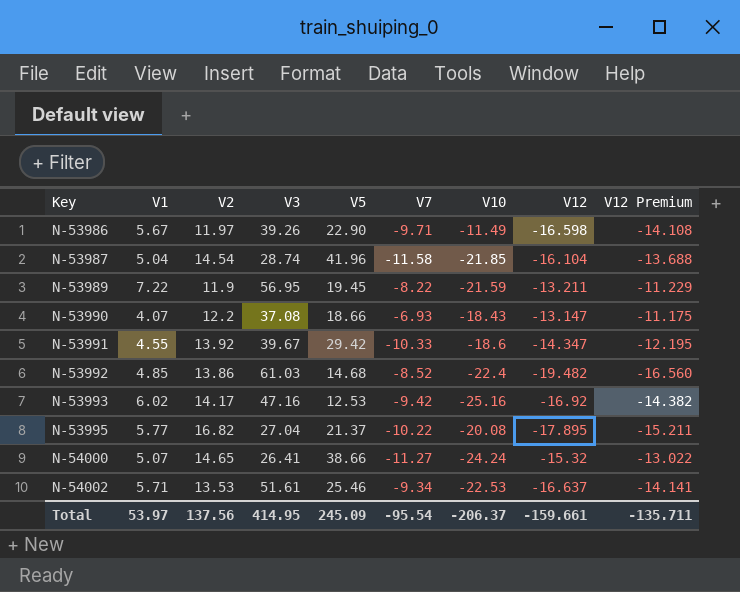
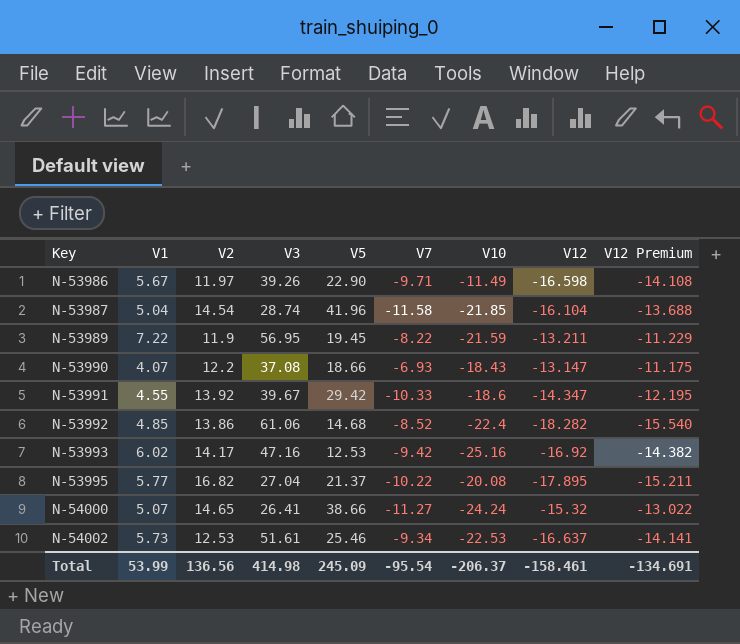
N-53992 | V3: 61.03 -> 61.06
N-53992 | V12: -19.482 -> -18.282
N-53992 | V12 Premium: -16.560 -> -15.540
N-54002 | V1: 5.71 -> 5.73
N-54002 | V2: 13.53 -> 12.53
Total | V1: 53.97 -> 53.99
Total | V2: 137.56 -> 136.56
Total | V3: 414.95 -> 414.98
Total | V12: -159.661 -> -158.461
Total | V12 Premium: -135.711 -> -134.691

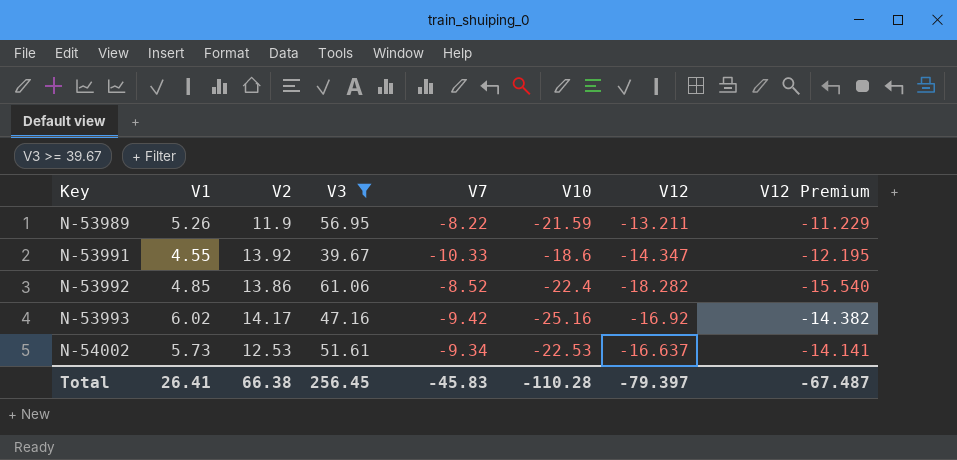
filter: none -> V3 >= 39.67
column V5 | position: 5 -> none
N-53989 | V1: 7.22 -> 5.26
Total | V1: 53.99 -> 26.41
Total | V2: 136.56 -> 66.38
Total | V3: 414.98 -> 256.45
Total | V7: -95.54 -> -45.83
Total | V10: -206.37 -> -110.28
Total | V12: -158.461 -> -79.397
Total | V12 Premium: -134.691 -> -67.487

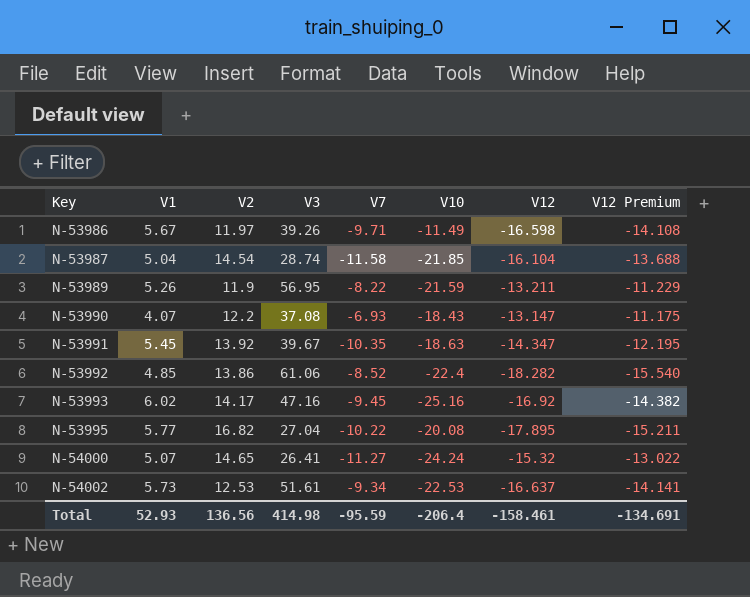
filter: V3 >= 39.67 -> none
N-53991 | V1: 4.55 -> 5.45
N-53991 | V7: -10.33 -> -10.35
N-53991 | V10: -18.6 -> -18.63
N-53993 | V7: -9.42 -> -9.45
Total | V1: 26.41 -> 52.93
Total | V2: 66.38 -> 136.56
Total | V3: 256.45 -> 414.98
Total | V7: -45.83 -> -95.59
Total | V10: -110.28 -> -206.4
Total | V12: -79.397 -> -158.461
Total | V12 Premium: -67.487 -> -134.691

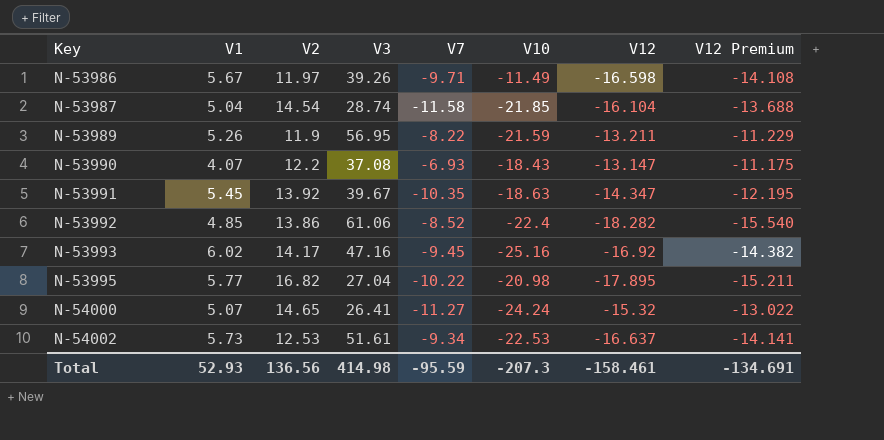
N-53995 | V10: -20.08 -> -20.98
Total | V10: -206.4 -> -207.3

